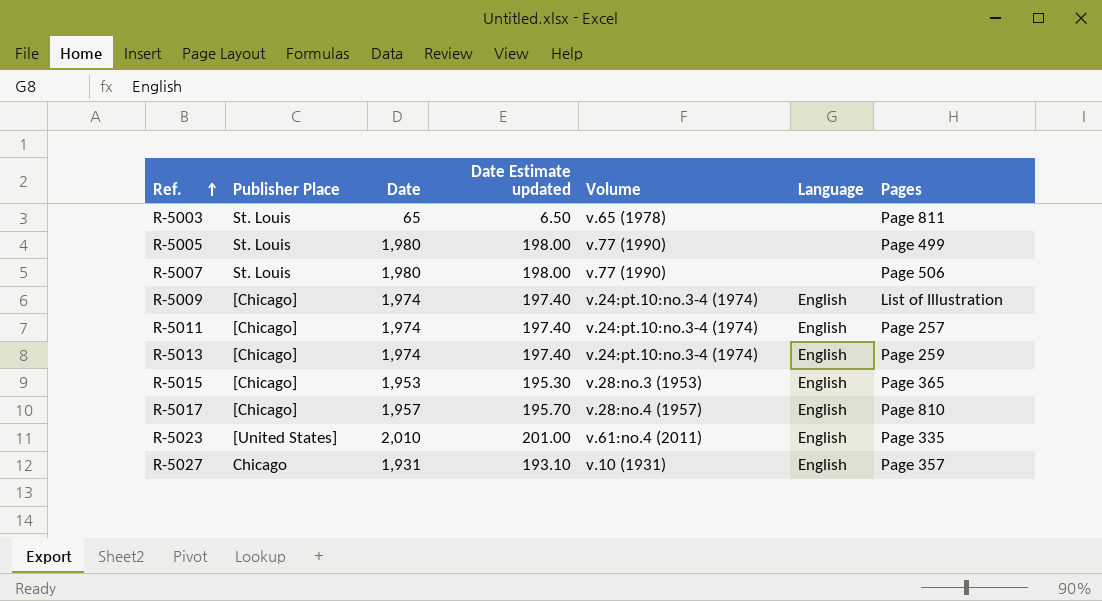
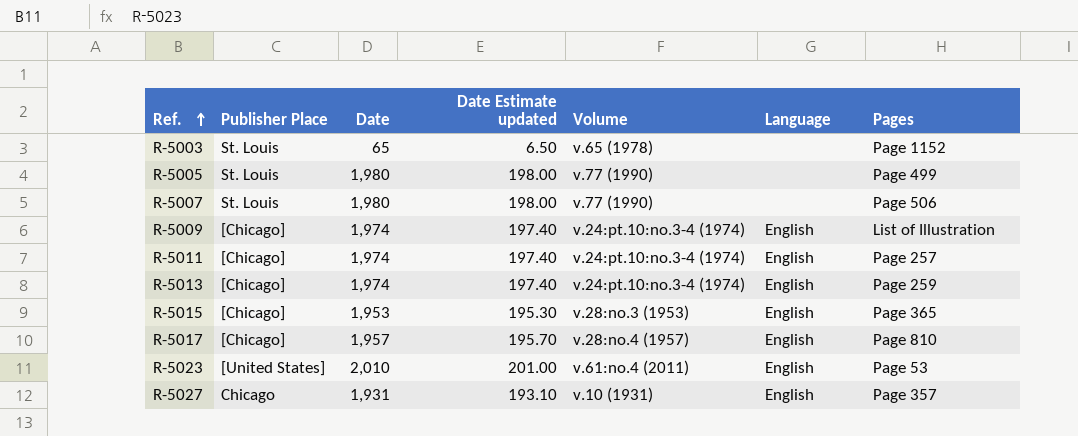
R-5003 | Pages: Page 811 -> Page 1152
R-5023 | Pages: Page 335 -> Page 53

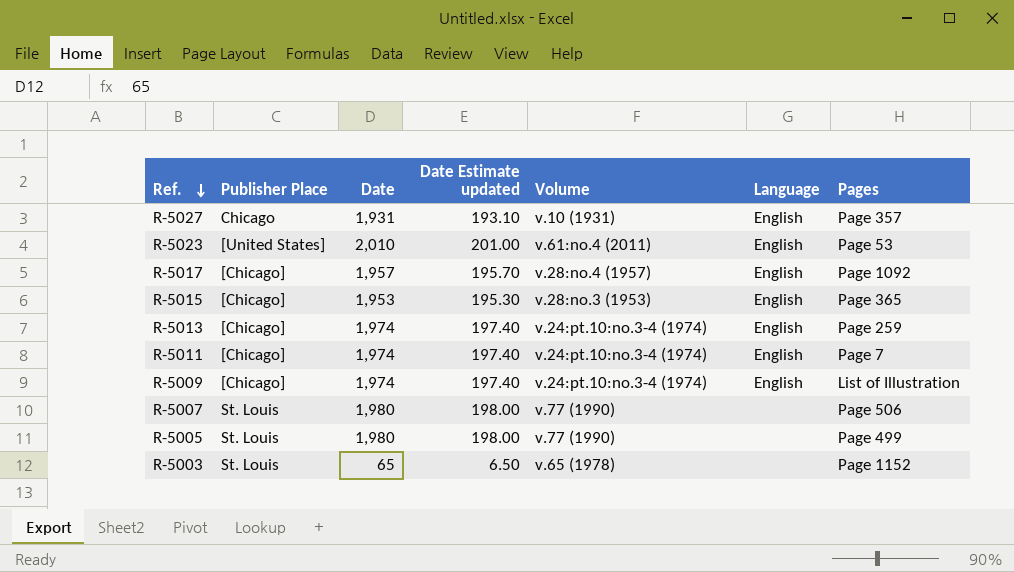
row order: Ref. ascending -> Ref. descending
R-5017 | Pages: Page 810 -> Page 1092
R-5011 | Pages: Page 257 -> Page 7

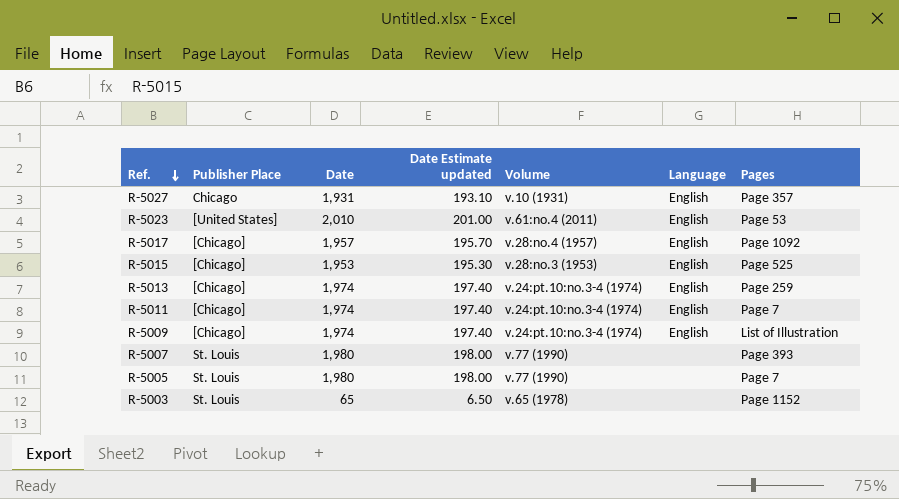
R-5015 | Pages: Page 365 -> Page 525
R-5007 | Pages: Page 506 -> Page 393
R-5005 | Pages: Page 499 -> Page 7

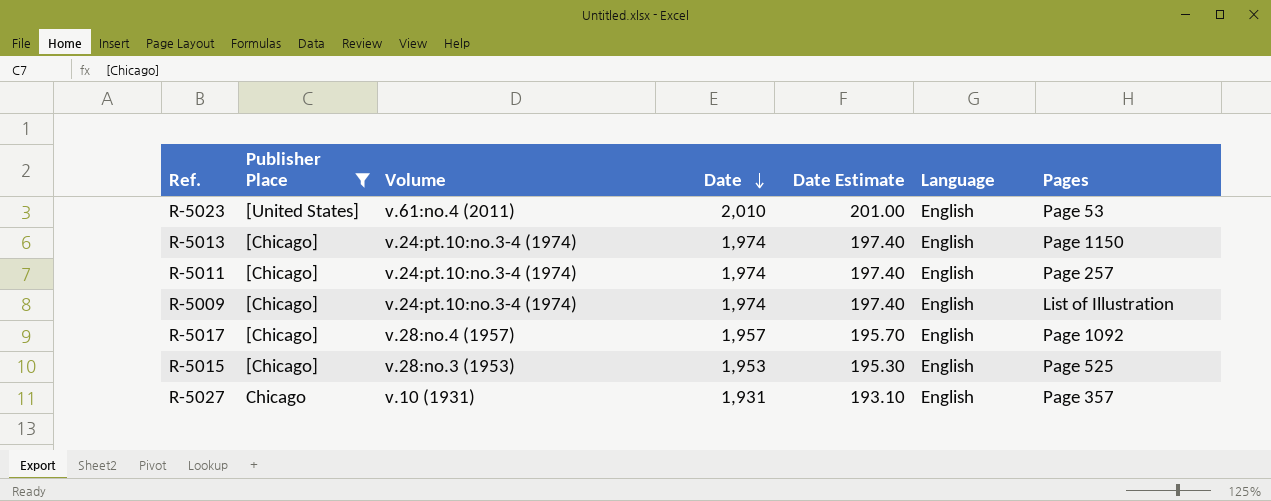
filter: none -> Publisher Place != St. Louis
row order: Ref. descending -> Date descending
column Volume | position: 5 -> 3
column name: Date Estimate updated -> Date Estimate
R-5013 | Pages: Page 259 -> Page 1150
R-5011 | Pages: Page 7 -> Page 257

